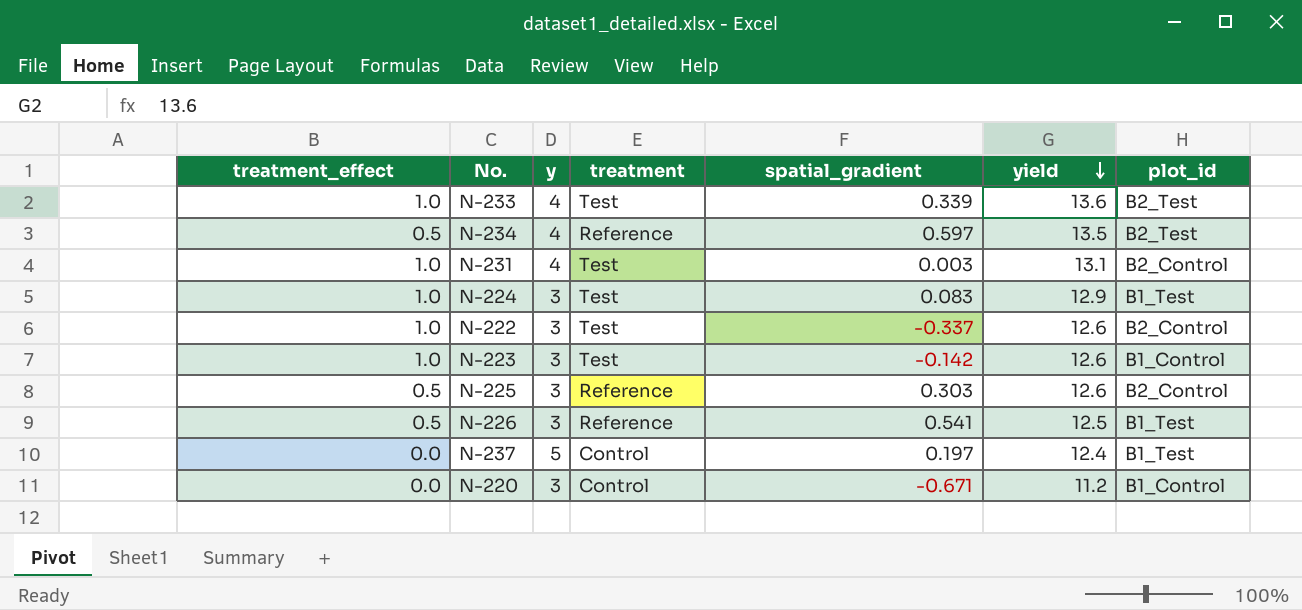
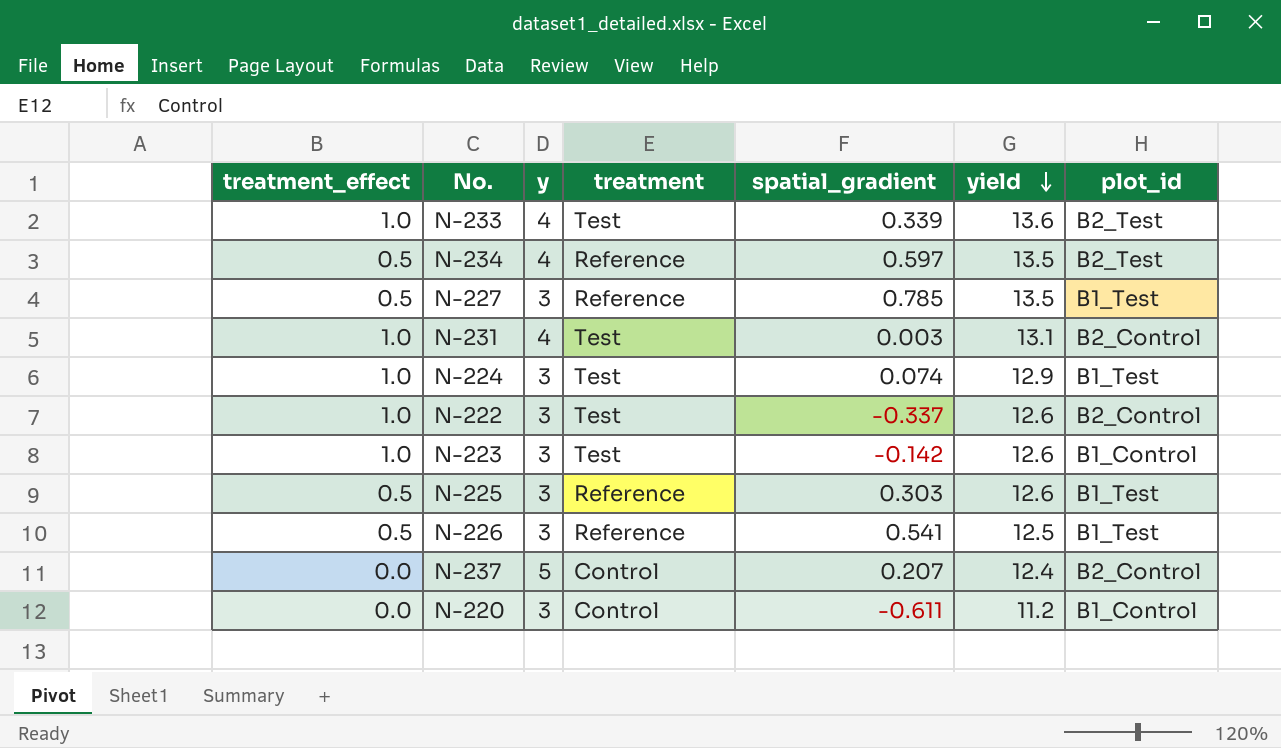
row N-227: none -> 0.5 | 3 | Reference | 0.785 | 13.5 | B1_Test
N-224 | spatial_gradient: 0.083 -> 0.074
N-225 | plot_id: B2_Control -> B1_Test
N-237 | spatial_gradient: 0.197 -> 0.207
N-237 | plot_id: B1_Test -> B2_Control
N-220 | spatial_gradient: -0.671 -> -0.611

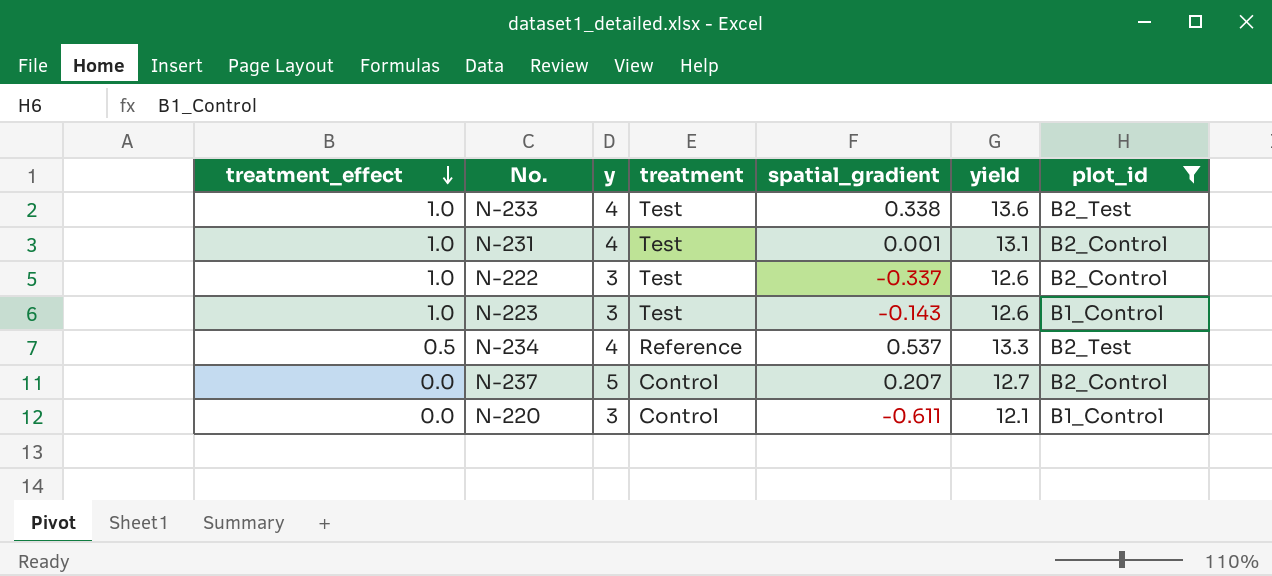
filter: none -> plot_id != B1_Test
row order: yield descending -> treatment_effect descending
N-233 | spatial_gradient: 0.339 -> 0.338
N-231 | spatial_gradient: 0.003 -> 0.001
N-223 | spatial_gradient: -0.142 -> -0.143
N-234 | spatial_gradient: 0.597 -> 0.537
N-234 | yield: 13.5 -> 13.3
N-237 | yield: 12.4 -> 12.7
N-220 | yield: 11.2 -> 12.1

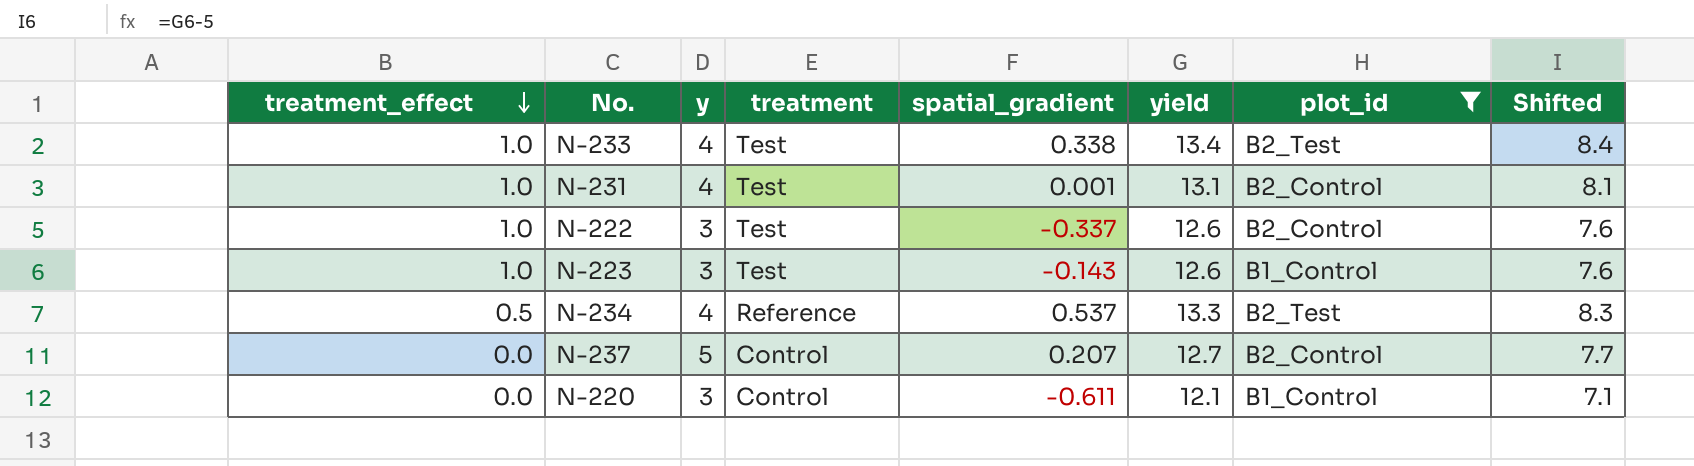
column Shifted | formula: none -> [yield] - 5
N-233 | yield: 13.6 -> 13.4

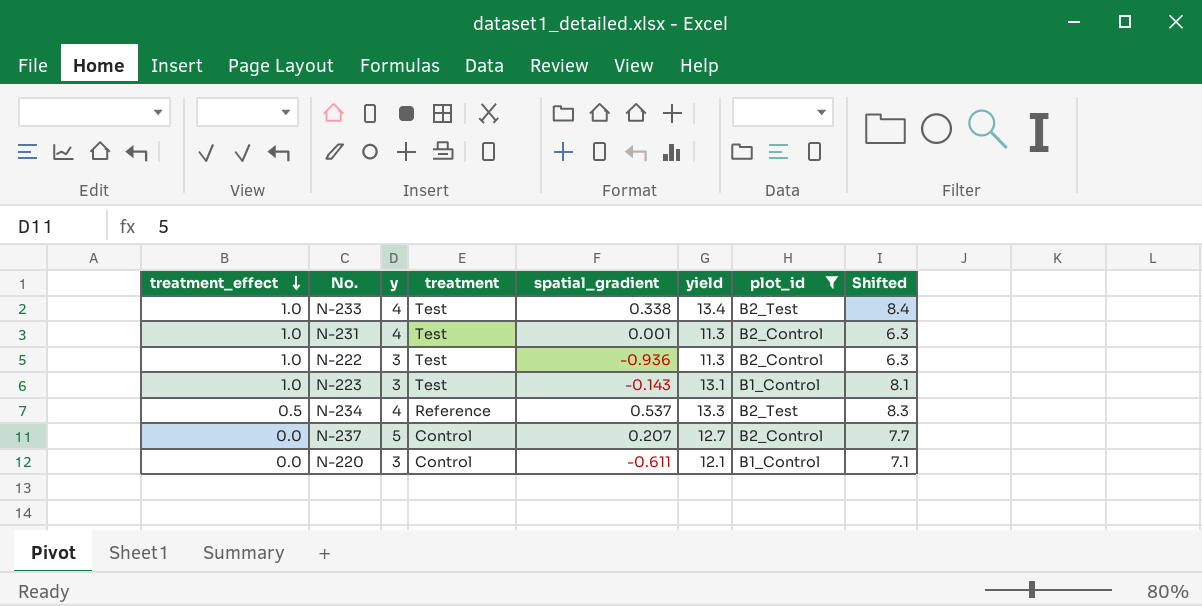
N-231 | yield: 13.1 -> 11.3
N-231 | Shifted: 8.1 -> 6.3
N-222 | spatial_gradient: -0.337 -> -0.936
N-222 | yield: 12.6 -> 11.3
N-222 | Shifted: 7.6 -> 6.3
N-223 | yield: 12.6 -> 13.1
N-223 | Shifted: 7.6 -> 8.1

